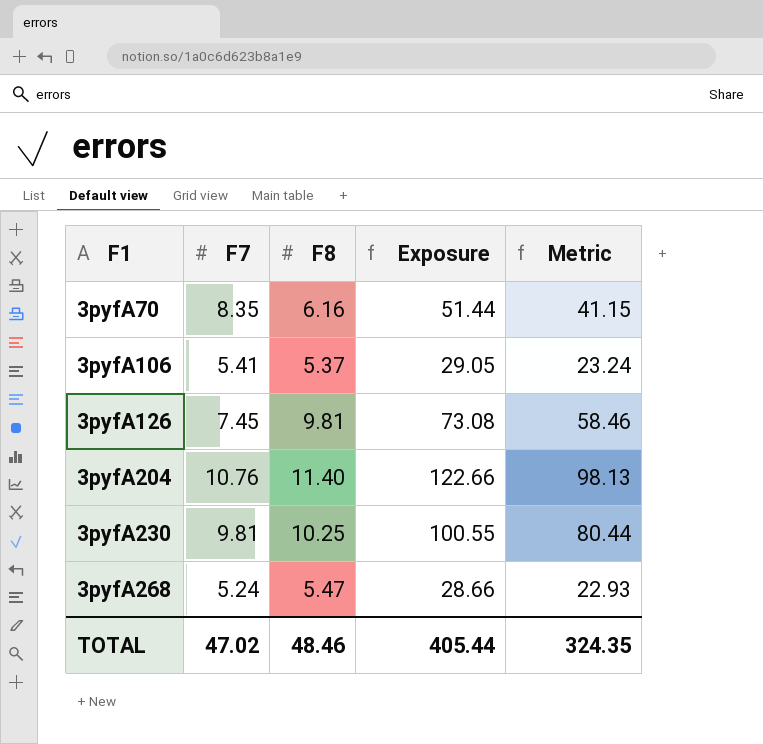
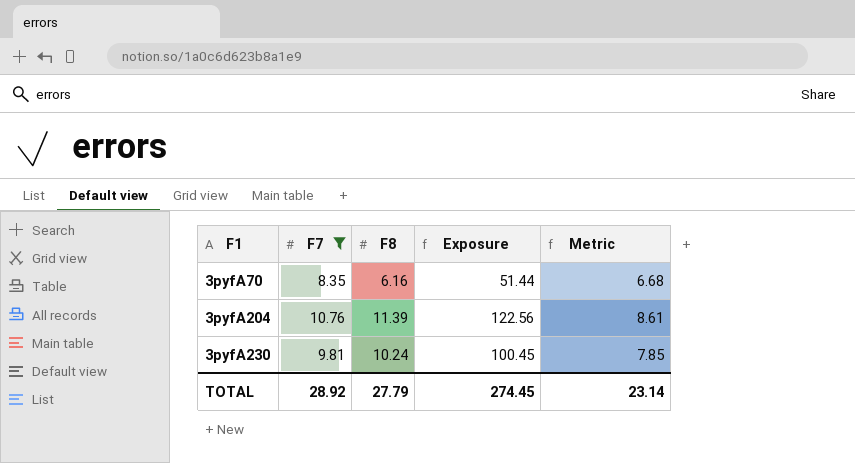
filter: none -> F7 >= 8.35
column Metric | formula: [Exposure] * 0.8 -> [F7] * 0.8
3pyfA204 | F8: 11.40 -> 11.39
3pyfA204 | Exposure: 122.66 -> 122.56
3pyfA230 | F8: 10.25 -> 10.24
3pyfA230 | Exposure: 100.55 -> 100.45
TOTAL | F7: 47.02 -> 28.92
TOTAL | F8: 48.46 -> 27.79
TOTAL | Exposure: 405.44 -> 274.45
TOTAL | Metric: 324.35 -> 23.14

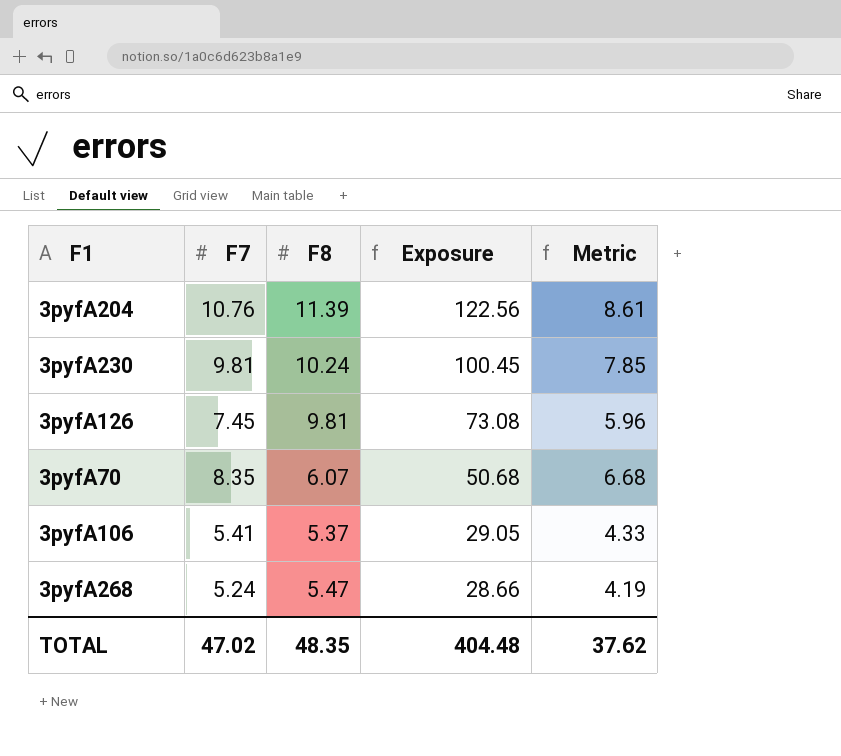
filter: F7 >= 8.35 -> none
row order: F1 ascending -> Exposure descending
3pyfA70 | F8: 6.16 -> 6.07
3pyfA70 | Exposure: 51.44 -> 50.68
TOTAL | F7: 28.92 -> 47.02
TOTAL | F8: 27.79 -> 48.35
TOTAL | Exposure: 274.45 -> 404.48
TOTAL | Metric: 23.14 -> 37.62

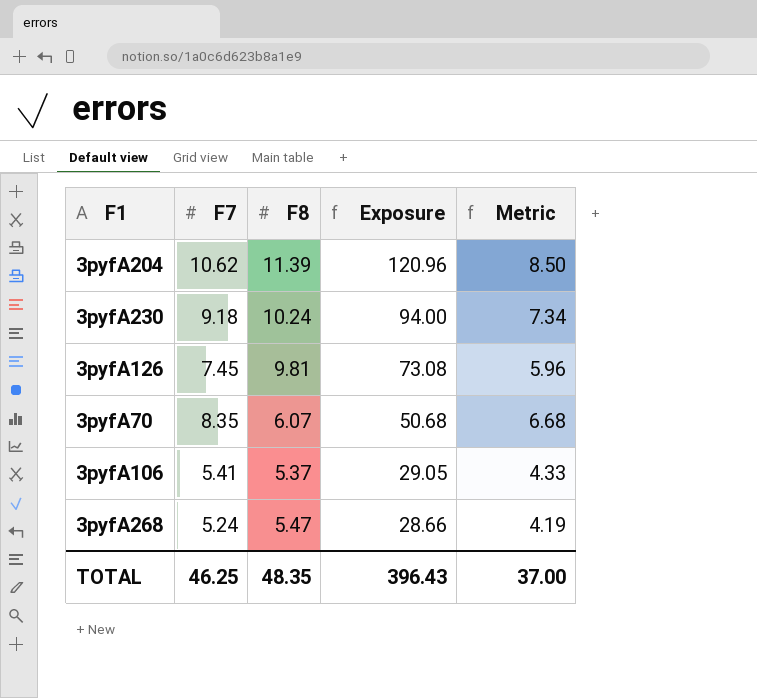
3pyfA204 | F7: 10.76 -> 10.62
3pyfA204 | Exposure: 122.56 -> 120.96
3pyfA204 | Metric: 8.61 -> 8.50
3pyfA230 | F7: 9.81 -> 9.18
3pyfA230 | Exposure: 100.45 -> 94.00
3pyfA230 | Metric: 7.85 -> 7.34
TOTAL | F7: 47.02 -> 46.25
TOTAL | Exposure: 404.48 -> 396.43
TOTAL | Metric: 37.62 -> 37.00

